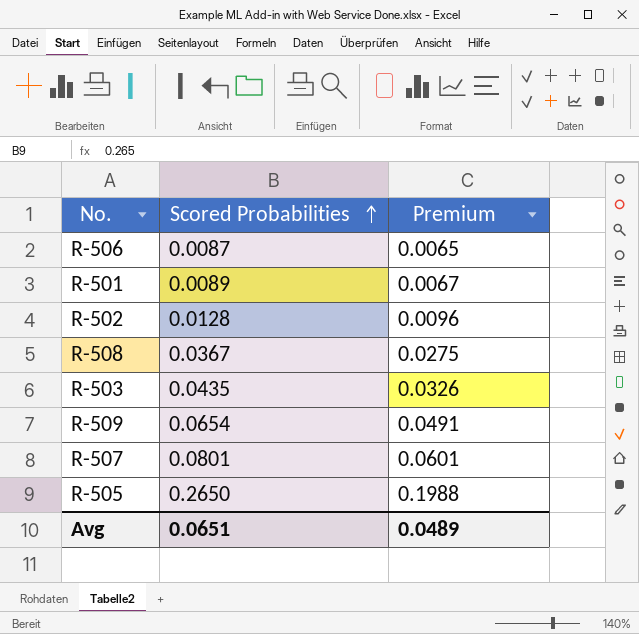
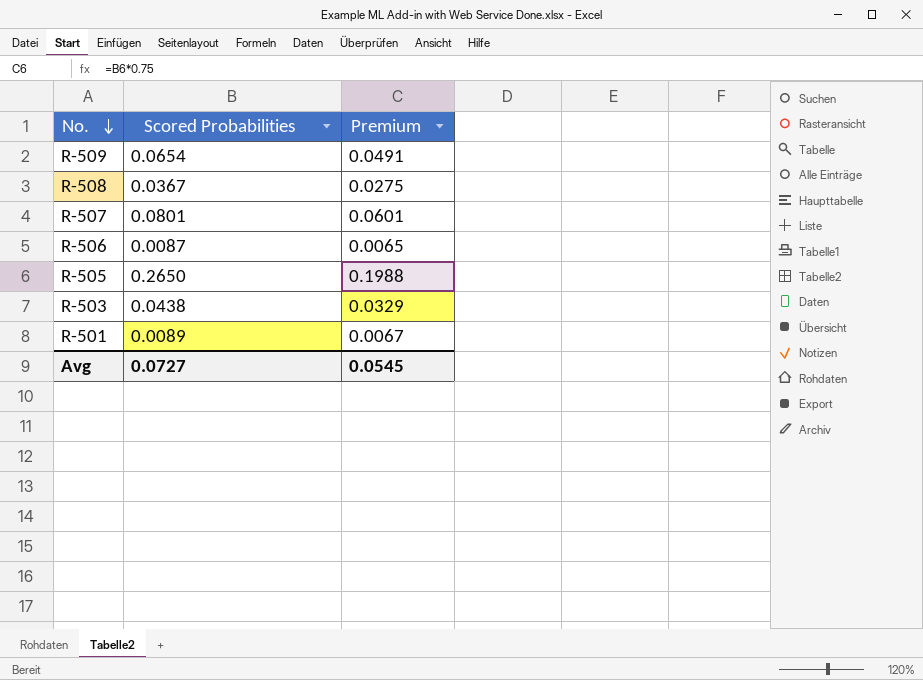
row order: Scored Probabilities ascending -> No. descending
row R-502: 0.0128 | 0.0096 -> none
R-503 | Scored Probabilities: 0.0435 -> 0.0438
R-503 | Premium: 0.0326 -> 0.0329
Avg | Scored Probabilities: 0.0651 -> 0.0727
Avg | Premium: 0.0489 -> 0.0545

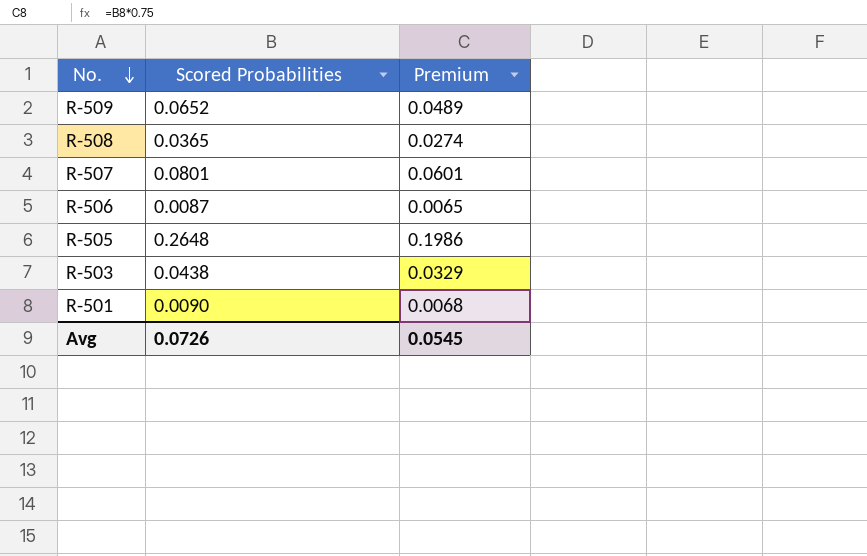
R-509 | Scored Probabilities: 0.0654 -> 0.0652
R-509 | Premium: 0.0491 -> 0.0489
R-508 | Scored Probabilities: 0.0367 -> 0.0365
R-508 | Premium: 0.0275 -> 0.0274
R-505 | Scored Probabilities: 0.2650 -> 0.2648
R-505 | Premium: 0.1988 -> 0.1986
R-501 | Scored Probabilities: 0.0089 -> 0.0090
R-501 | Premium: 0.0067 -> 0.0068
Avg | Scored Probabilities: 0.0727 -> 0.0726

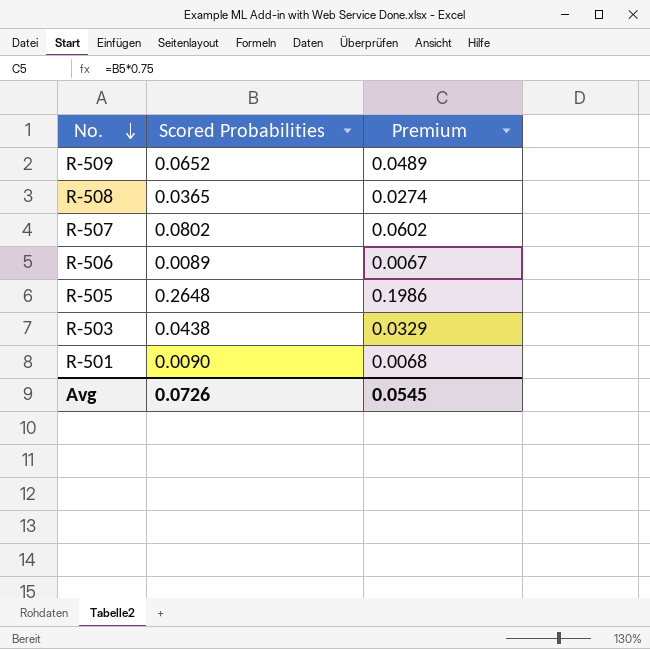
R-507 | Scored Probabilities: 0.0801 -> 0.0802
R-507 | Premium: 0.0601 -> 0.0602
R-506 | Scored Probabilities: 0.0087 -> 0.0089
R-506 | Premium: 0.0065 -> 0.0067

